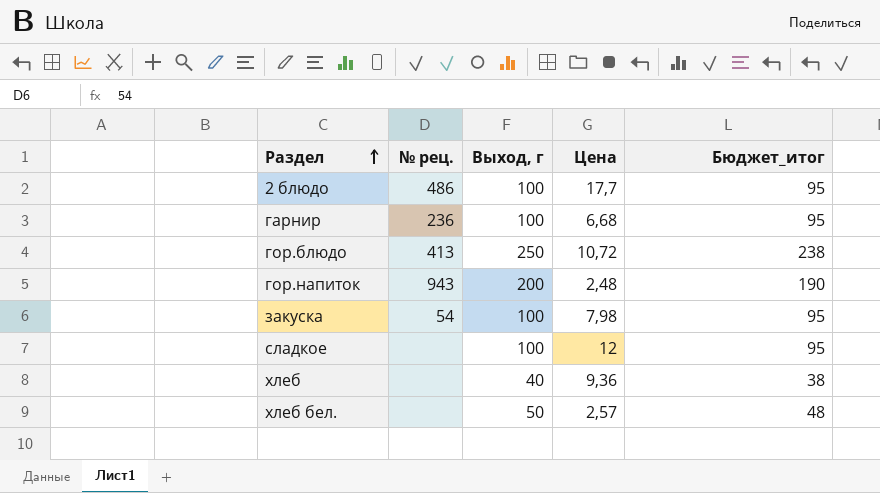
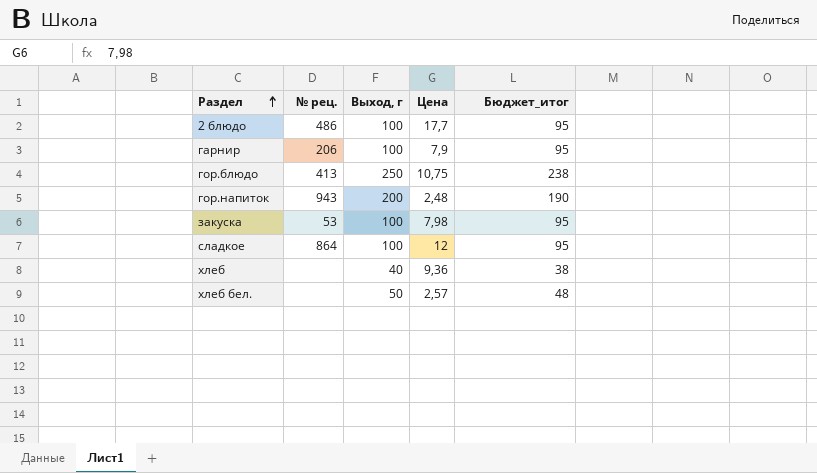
гарнир | № рец.: 236 -> 206
гарнир | Цена: 6,68 -> 7,9
гор.блюдо | Цена: 10,72 -> 10,75
закуска | № рец.: 54 -> 53
сладкое | № рец.: none -> 864

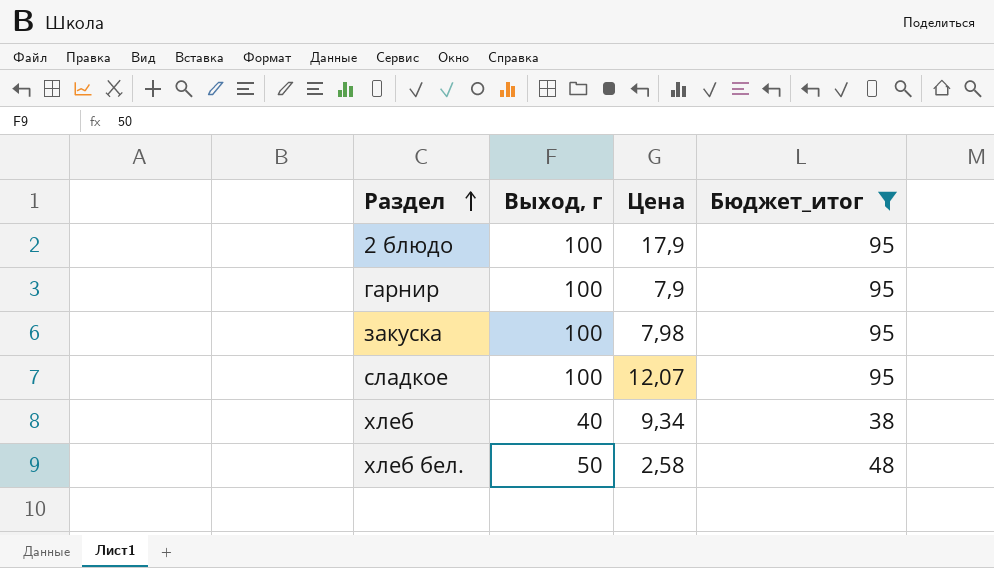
filter: none -> Бюджет_итог <= 95
column № рец. | position: 2 -> none
2 блюдо | Цена: 17,7 -> 17,9
сладкое | Цена: 12 -> 12,07
хлеб | Цена: 9,36 -> 9,34
хлеб бел. | Цена: 2,57 -> 2,58

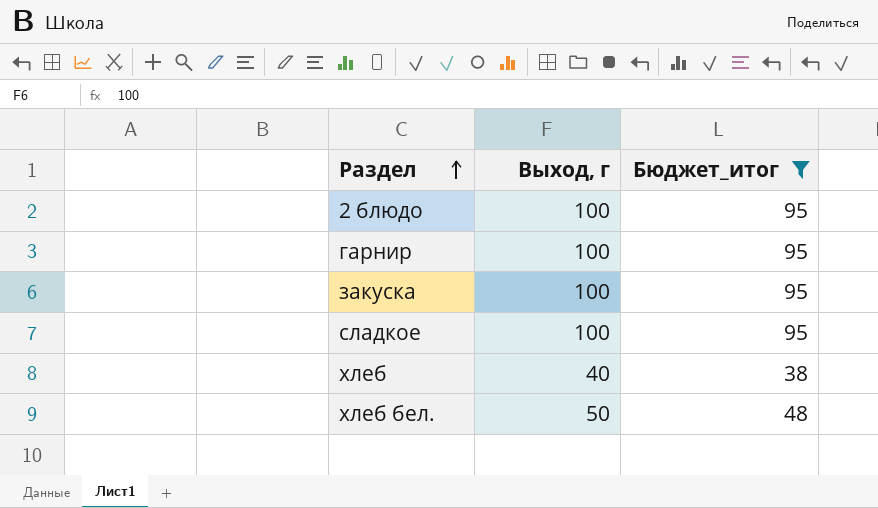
column Цена | position: 3 -> none

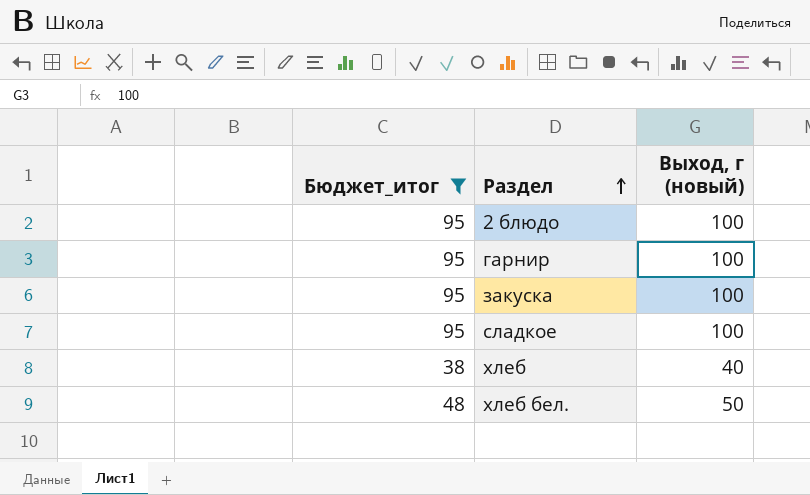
column Бюджет_итог | position: 3 -> 1
column name: Выход, г -> Выход, г (новый)

